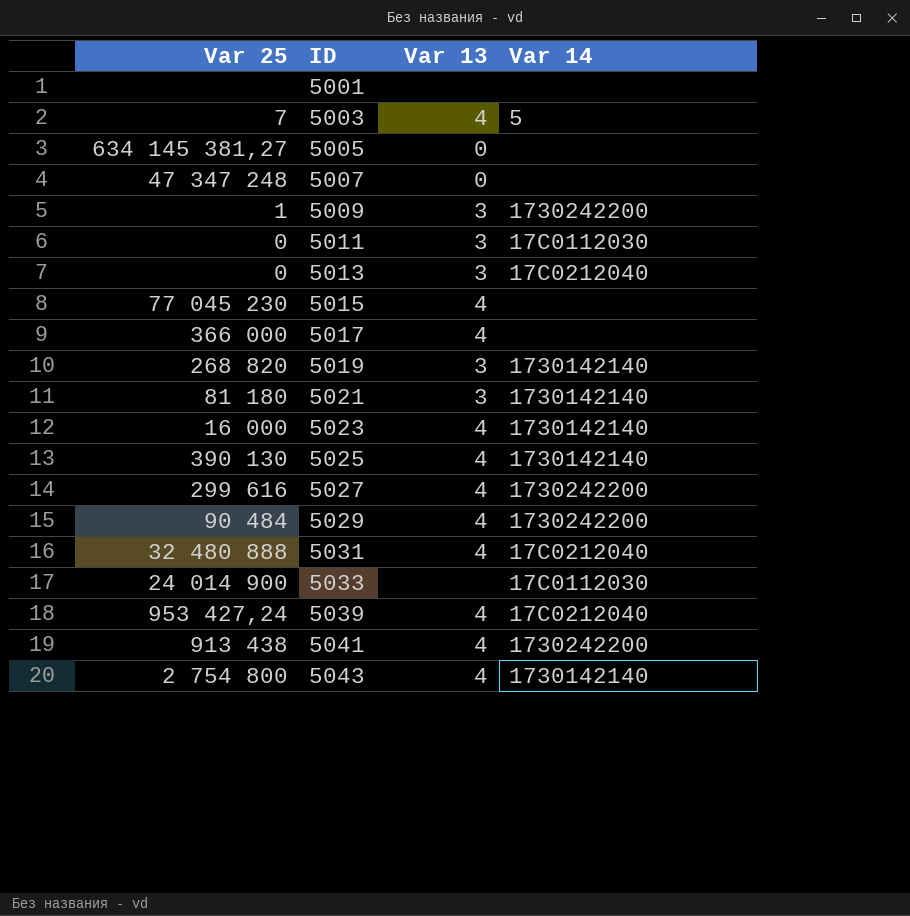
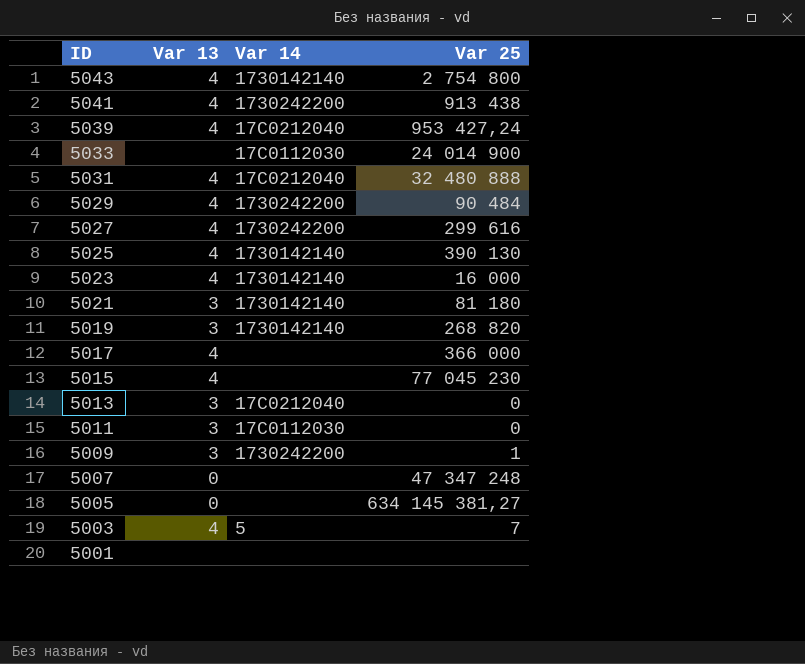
row order: ID ascending -> ID descending
column Var 25 | position: 1 -> 4

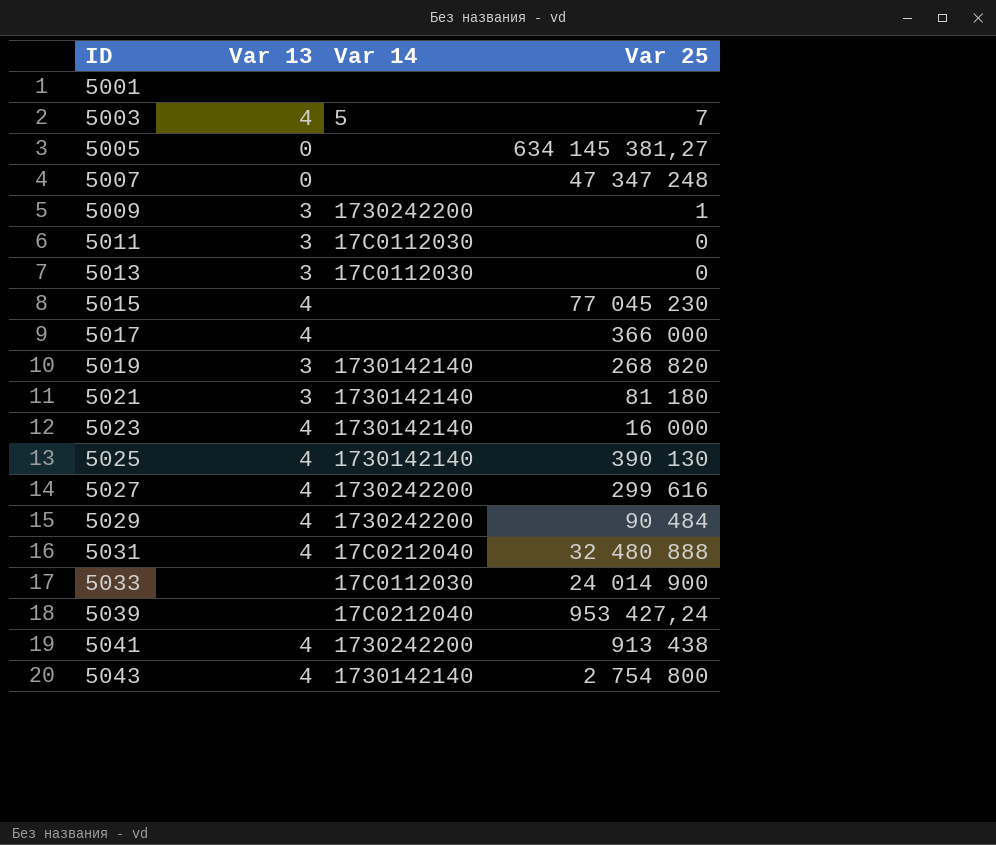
row order: ID descending -> ID ascending
5013 | Var 14: 17С0212040 -> 17С0112030
5039 | Var 13: 4 -> none

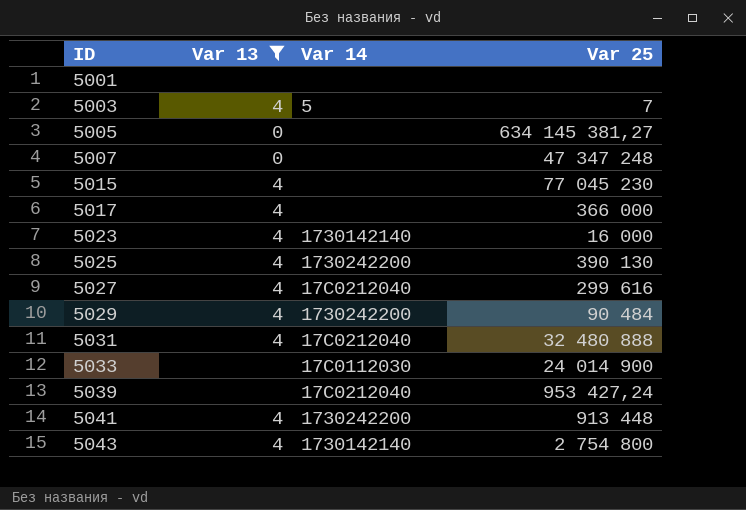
filter: none -> Var 13 != 3
5025 | Var 14: 1730142140 -> 1730242200
5027 | Var 14: 1730242200 -> 17С0212040
5041 | Var 25: 913 438 -> 913 448

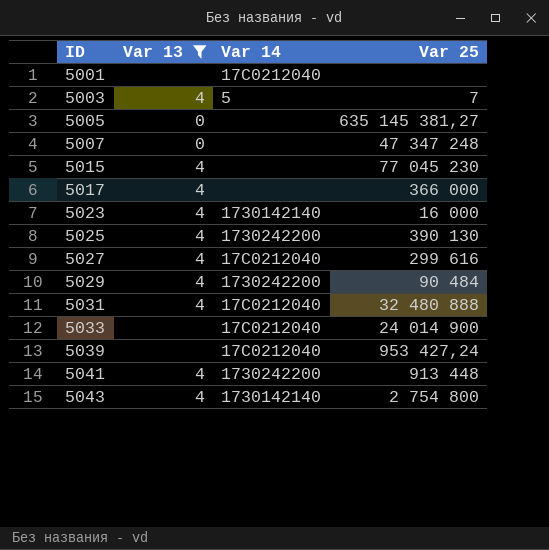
5001 | Var 14: none -> 17С0212040
5005 | Var 25: 634 145 381,27 -> 635 145 381,27
5033 | Var 14: 17С0112030 -> 17С0212040

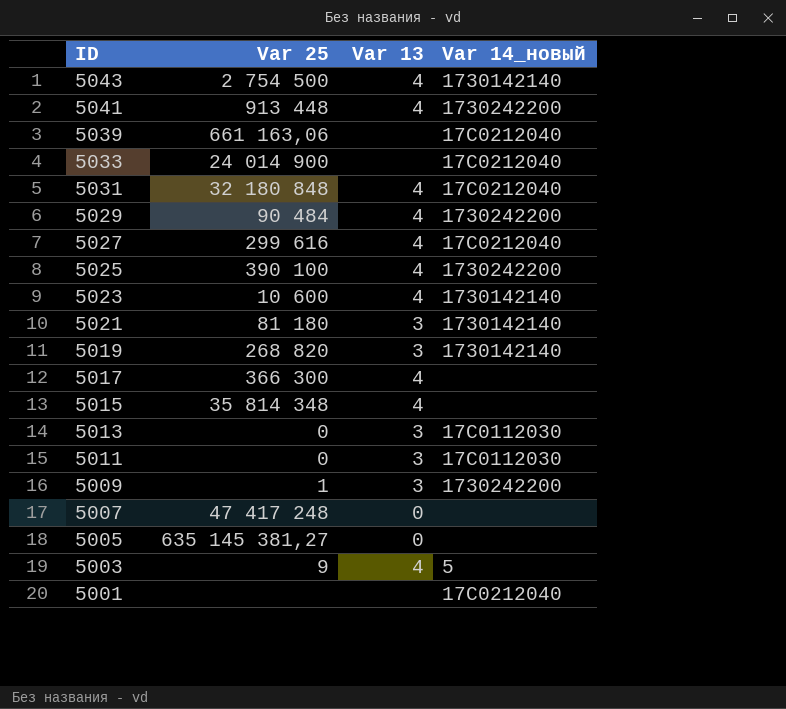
filter: Var 13 != 3 -> none
row order: ID ascending -> ID descending
column Var 25 | position: 4 -> 2
column name: Var 14 -> Var 14_новый
5043 | Var 25: 2 754 800 -> 2 754 500
5039 | Var 25: 953 427,24 -> 661 163,06
5031 | Var 25: 32 480 888 -> 32 180 848
5025 | Var 25: 390 130 -> 390 100
5023 | Var 25: 16 000 -> 10 600
5017 | Var 25: 366 000 -> 366 300
5015 | Var 25: 77 045 230 -> 35 814 348
5007 | Var 25: 47 347 248 -> 47 417 248
5003 | Var 25: 7 -> 9

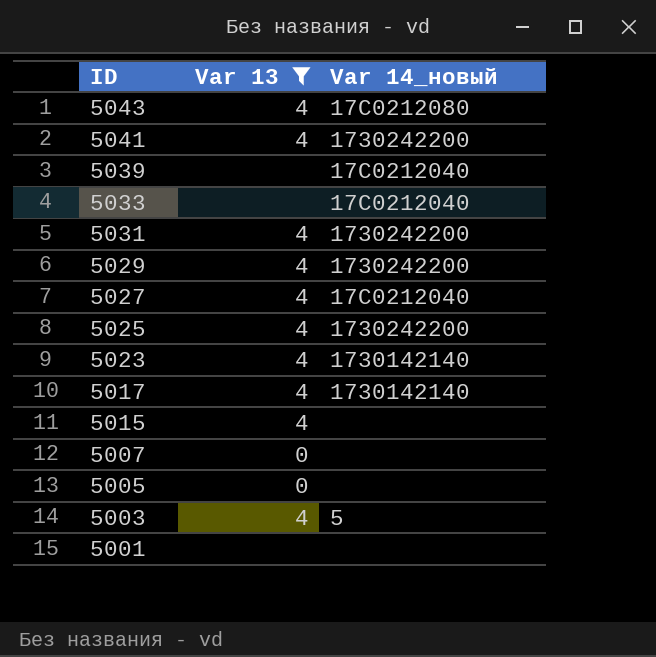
filter: none -> Var 13 != 3
column Var 25 | position: 2 -> none
5043 | Var 14_новый: 1730142140 -> 17С0212080
5031 | Var 14_новый: 17С0212040 -> 1730242200
5017 | Var 14_новый: none -> 1730142140
5001 | Var 14_новый: 17С0212040 -> none

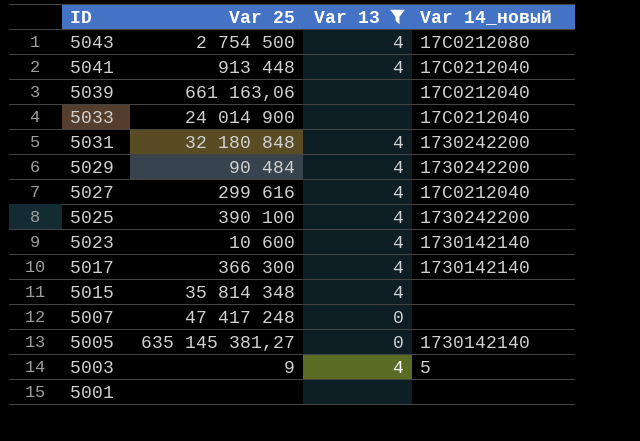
column Var 25 | position: none -> 2
5041 | Var 14_новый: 1730242200 -> 17С0212040
5005 | Var 14_новый: none -> 1730142140

